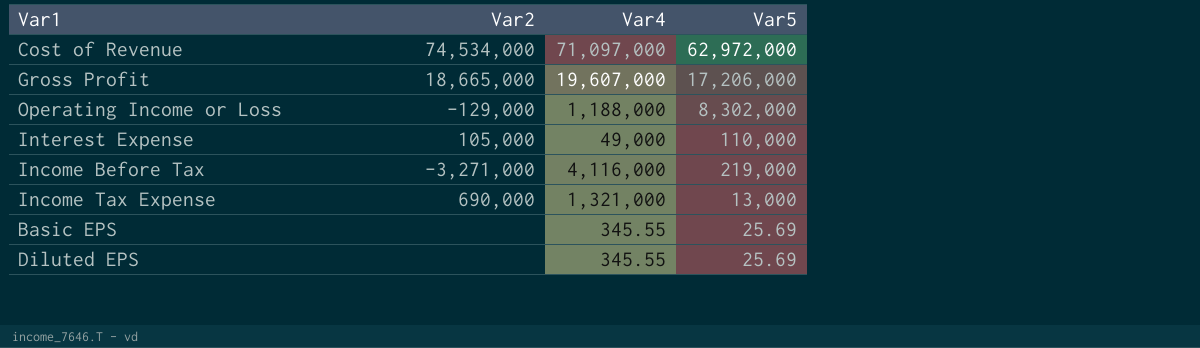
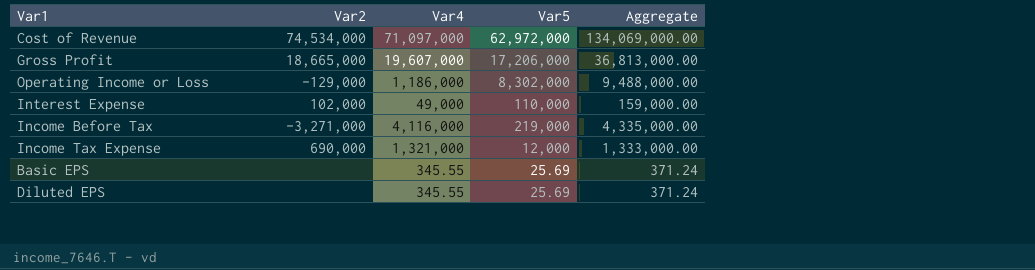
column Aggregate | formula: none -> [Var4] + [Var5]
Operating Income or Loss | Var4: 1,188,000 -> 1,186,000
Interest Expense | Var2: 105,000 -> 102,000
Income Tax Expense | Var5: 13,000 -> 12,000

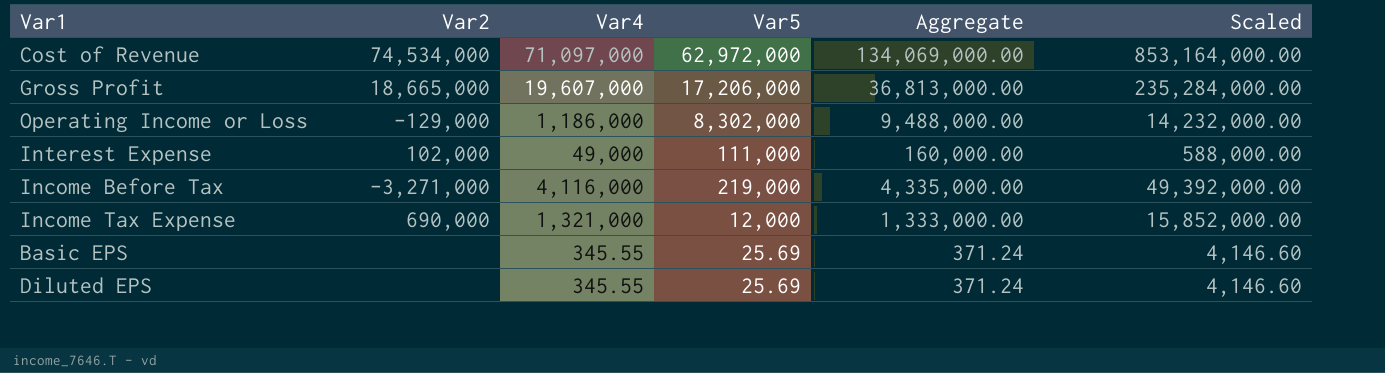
column Scaled | formula: none -> [Var4] * 12
Interest Expense | Var5: 110,000 -> 111,000
Interest Expense | Aggregate: 159,000.00 -> 160,000.00

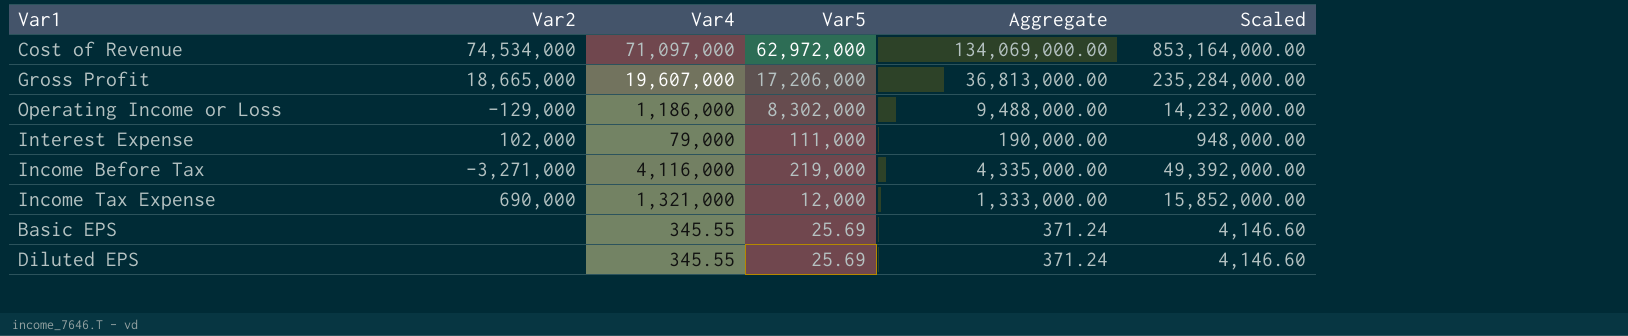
Interest Expense | Var4: 49,000 -> 79,000
Interest Expense | Aggregate: 160,000.00 -> 190,000.00
Interest Expense | Scaled: 588,000.00 -> 948,000.00

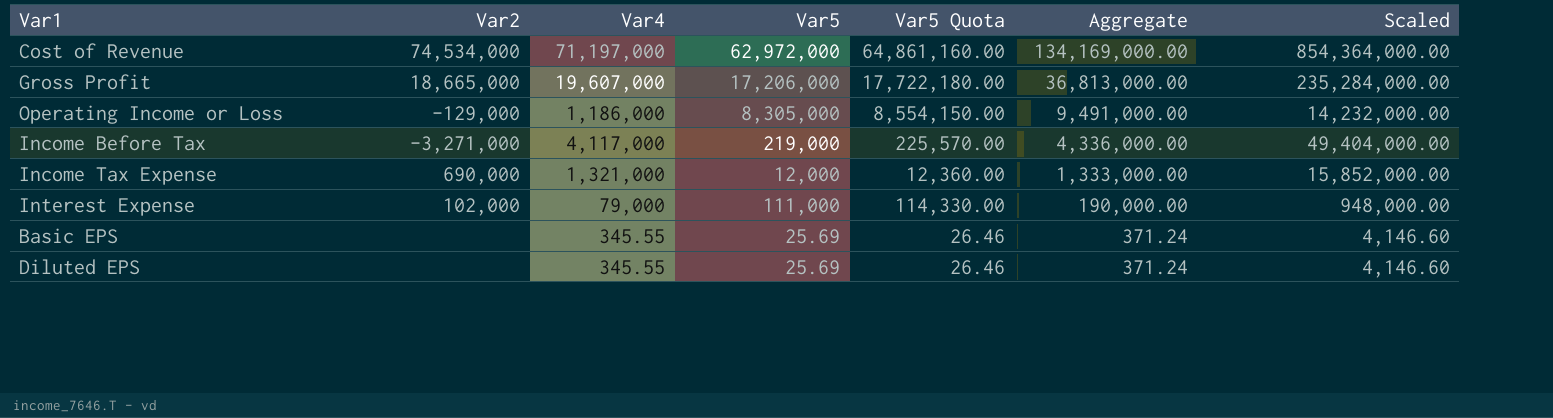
row order: none -> Aggregate descending
column Var5 Quota | formula: none -> [Var5] * 1.03
Cost of Revenue | Var4: 71,097,000 -> 71,197,000
Cost of Revenue | Aggregate: 134,069,000.00 -> 134,169,000.00
Cost of Revenue | Scaled: 853,164,000.00 -> 854,364,000.00
Operating Income or Loss | Var5: 8,302,000 -> 8,305,000
Operating Income or Loss | Aggregate: 9,488,000.00 -> 9,491,000.00
Income Before Tax | Var4: 4,116,000 -> 4,117,000
Income Before Tax | Aggregate: 4,335,000.00 -> 4,336,000.00
Income Before Tax | Scaled: 49,392,000.00 -> 49,404,000.00

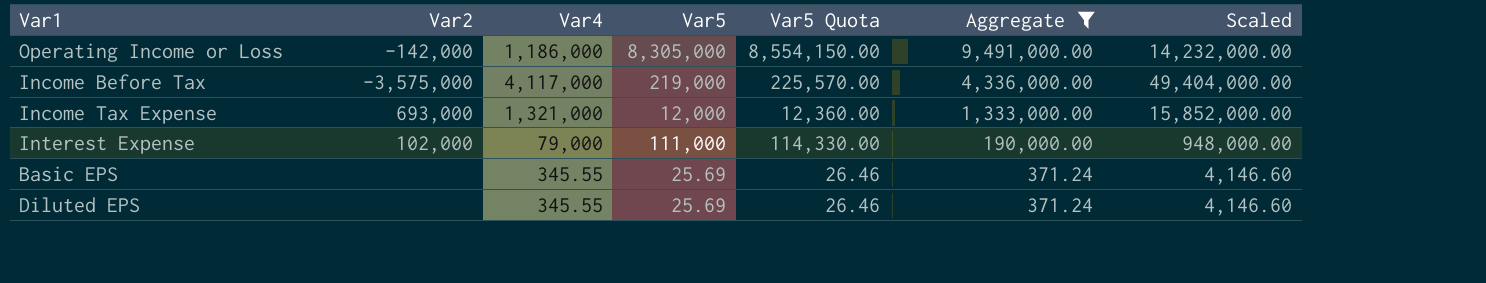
filter: none -> Aggregate <= 9,491,000.00
Operating Income or Loss | Var2: -129,000 -> -142,000
Income Before Tax | Var2: -3,271,000 -> -3,575,000
Income Tax Expense | Var2: 690,000 -> 693,000

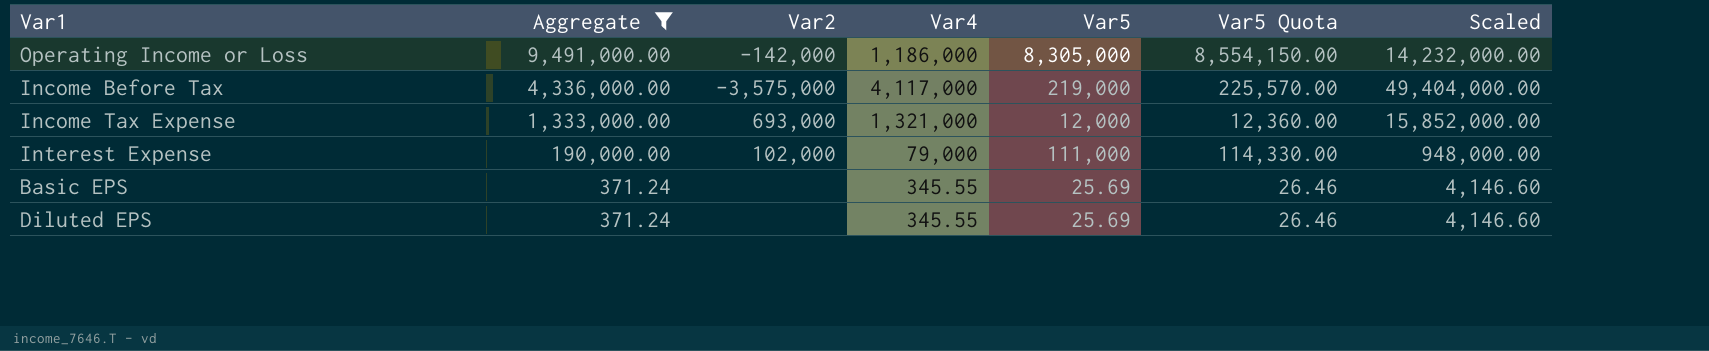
column Aggregate | position: 6 -> 2

